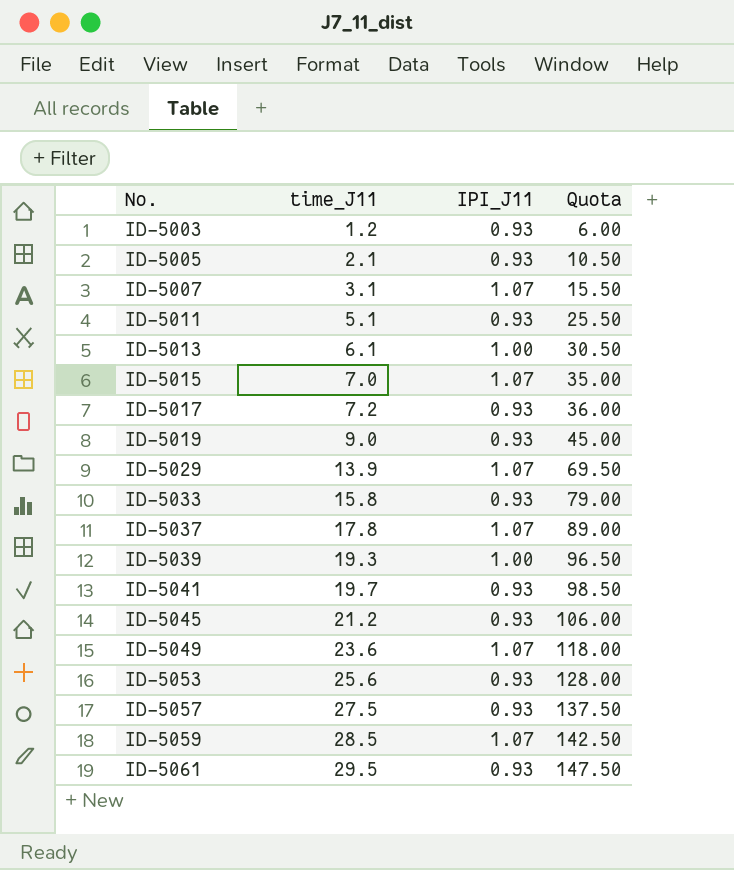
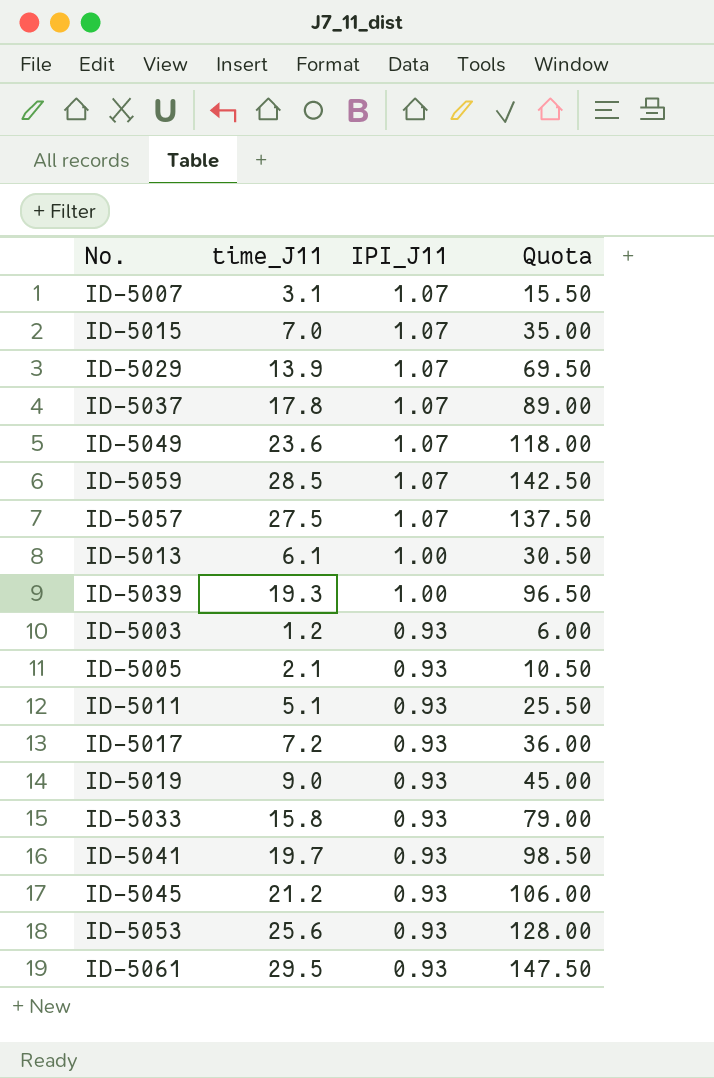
row order: No. ascending -> IPI_J11 descending
ID-5057 | IPI_J11: 0.93 -> 1.07

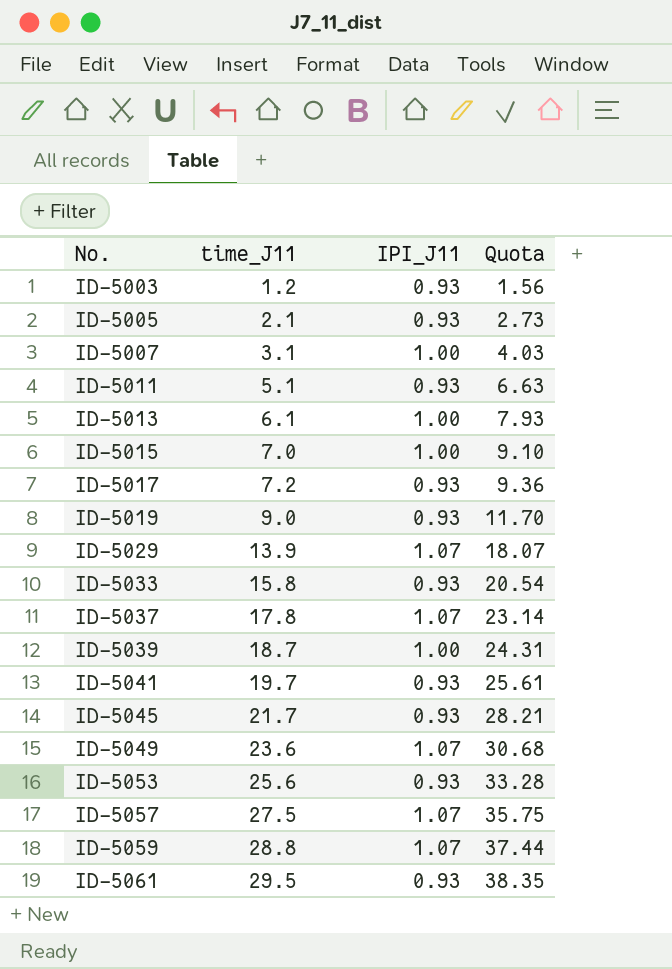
row order: IPI_J11 descending -> No. ascending
column Quota | formula: [time_J11] * 5 -> [time_J11] * 1.3
ID-5007 | IPI_J11: 1.07 -> 1.00
ID-5015 | IPI_J11: 1.07 -> 1.00
ID-5039 | time_J11: 19.3 -> 18.7
ID-5045 | time_J11: 21.2 -> 21.7
ID-5059 | time_J11: 28.5 -> 28.8

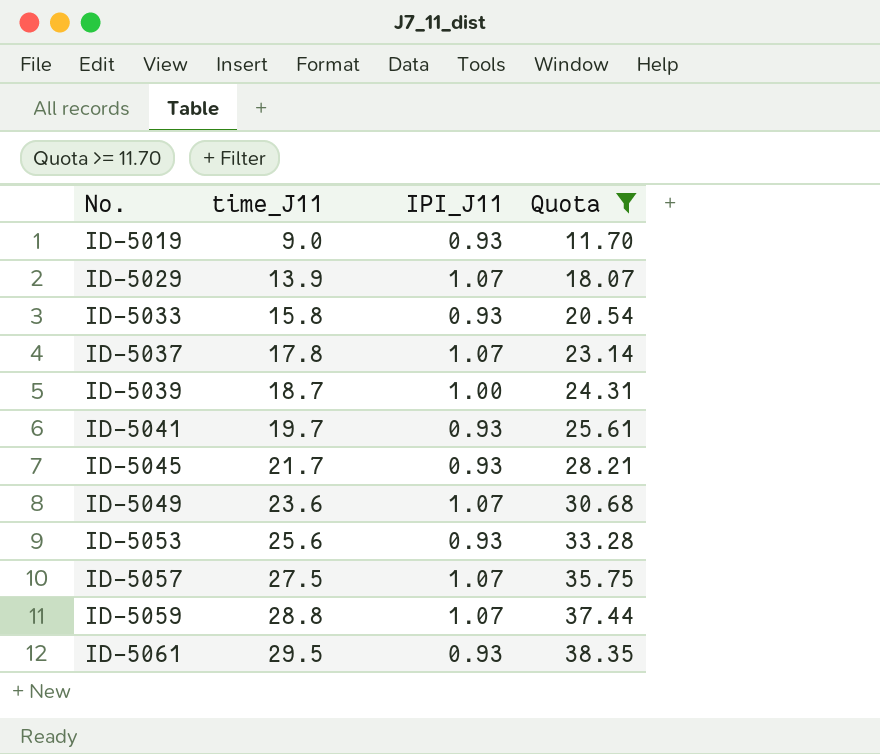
filter: none -> Quota >= 11.70

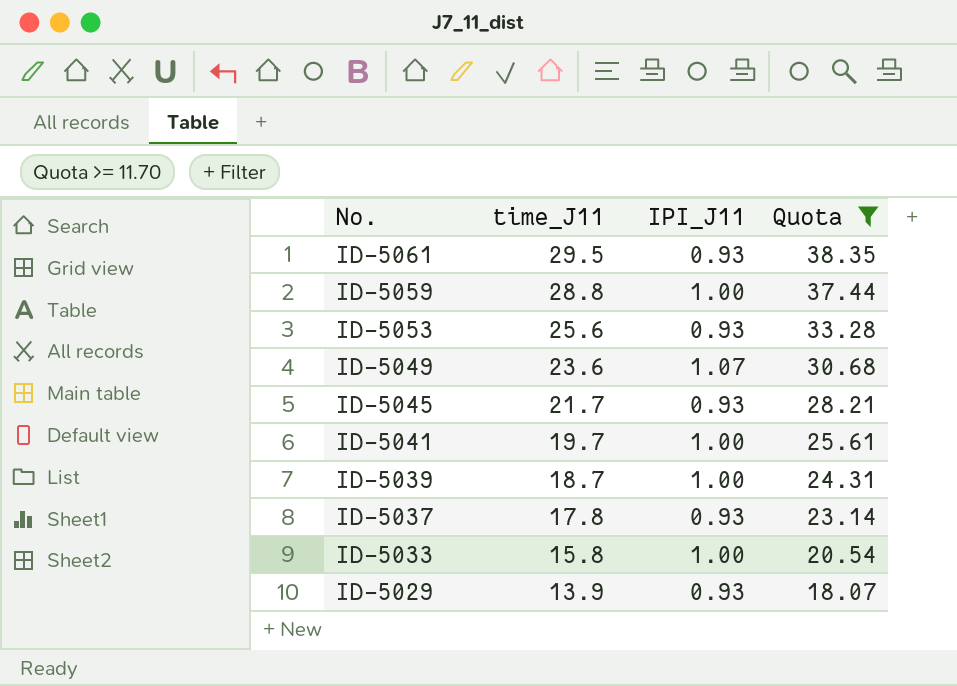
row order: No. ascending -> No. descending
row ID-5019: 9.0 | 0.93 | 11.70 -> none
row ID-5057: 27.5 | 1.07 | 35.75 -> none
ID-5059 | IPI_J11: 1.07 -> 1.00
ID-5041 | IPI_J11: 0.93 -> 1.00
ID-5037 | IPI_J11: 1.07 -> 0.93
ID-5033 | IPI_J11: 0.93 -> 1.00
ID-5029 | IPI_J11: 1.07 -> 0.93

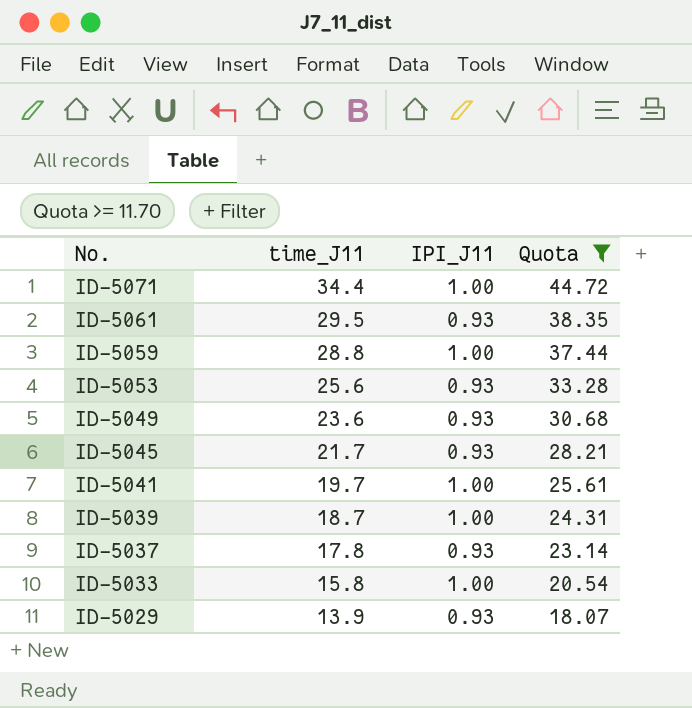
row ID-5071: none -> 34.4 | 1.00 | 44.72
ID-5049 | IPI_J11: 1.07 -> 0.93

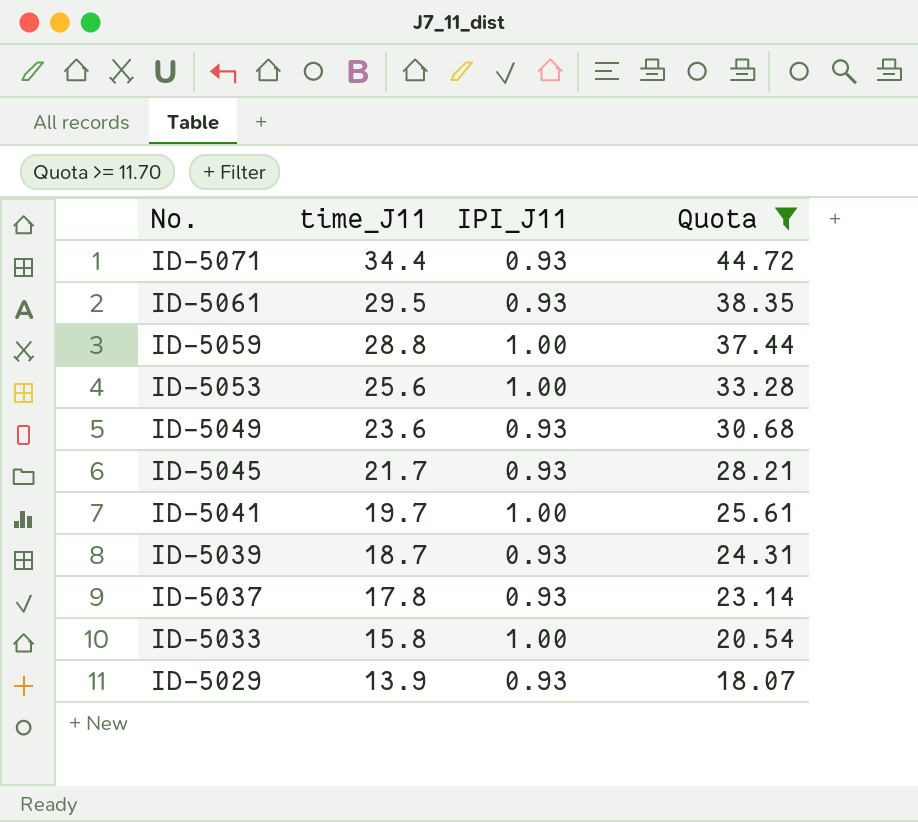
ID-5071 | IPI_J11: 1.00 -> 0.93
ID-5053 | IPI_J11: 0.93 -> 1.00
ID-5039 | IPI_J11: 1.00 -> 0.93

